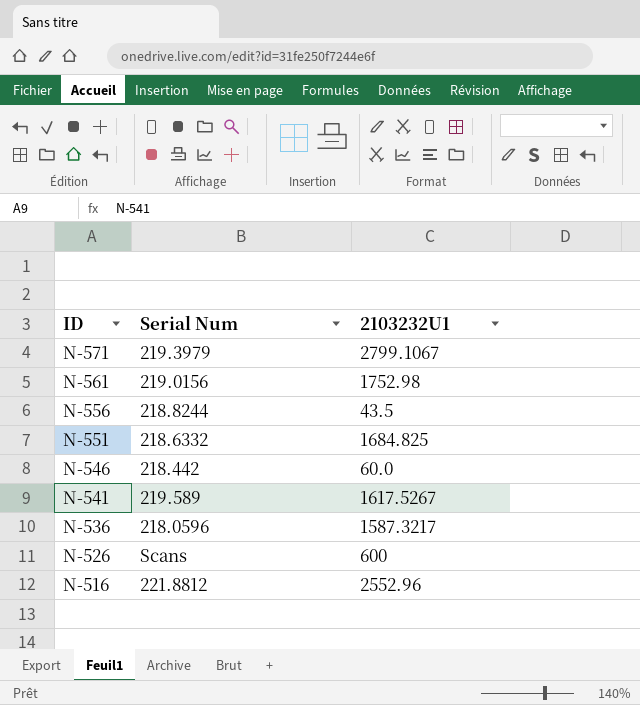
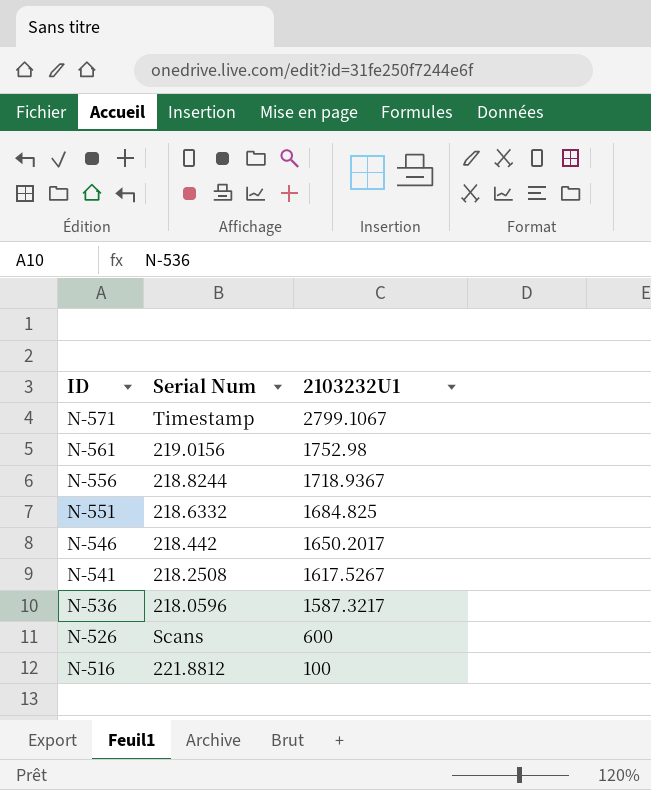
N-571 | Serial Num: 219.3979 -> Timestamp
N-556 | 2103232U1: 43.5 -> 1718.9367
N-546 | 2103232U1: 60.0 -> 1650.2017
N-541 | Serial Num: 219.589 -> 218.2508
N-516 | 2103232U1: 2552.96 -> 100

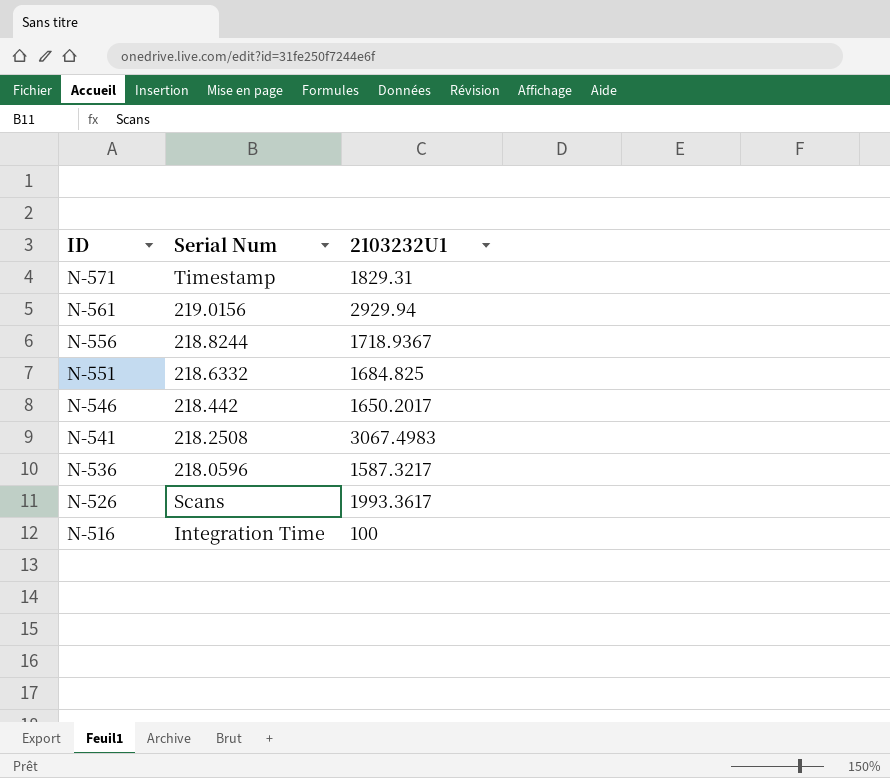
N-571 | 2103232U1: 2799.1067 -> 1829.31
N-561 | 2103232U1: 1752.98 -> 2929.94
N-541 | 2103232U1: 1617.5267 -> 3067.4983
N-526 | 2103232U1: 600 -> 1993.3617
N-516 | Serial Num: 221.8812 -> Integration Time

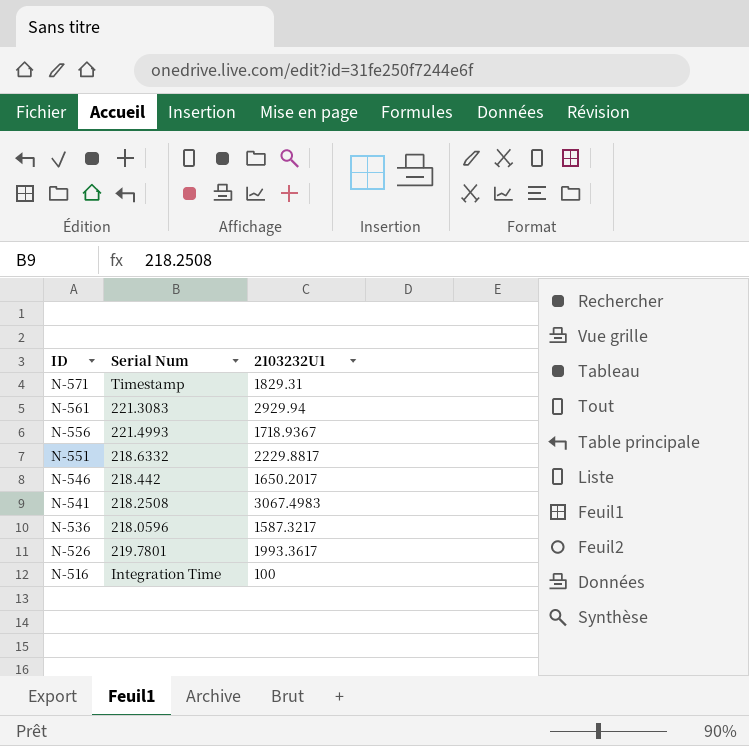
N-561 | Serial Num: 219.0156 -> 221.3083
N-556 | Serial Num: 218.8244 -> 221.4993
N-551 | 2103232U1: 1684.825 -> 2229.8817
N-526 | Serial Num: Scans -> 219.7801

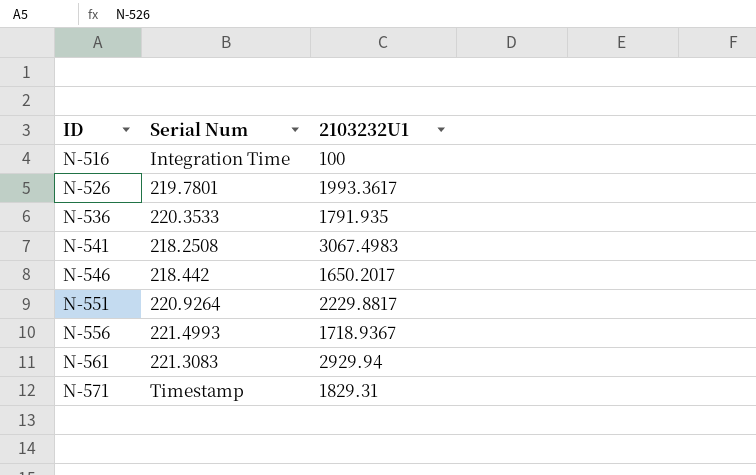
row order: ID descending -> ID ascending
N-536 | Serial Num: 218.0596 -> 220.3533
N-536 | 2103232U1: 1587.3217 -> 1791.935
N-551 | Serial Num: 218.6332 -> 220.9264

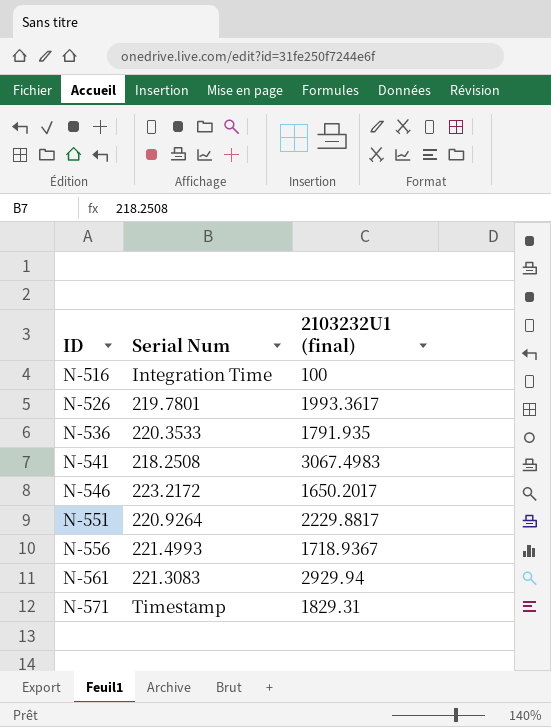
column name: 2103232U1 -> 2103232U1 (final)
N-546 | Serial Num: 218.442 -> 223.2172

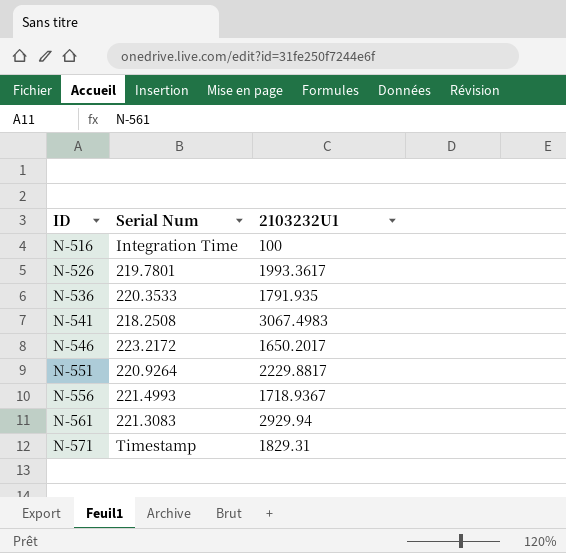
column name: 2103232U1 (final) -> 2103232U1

